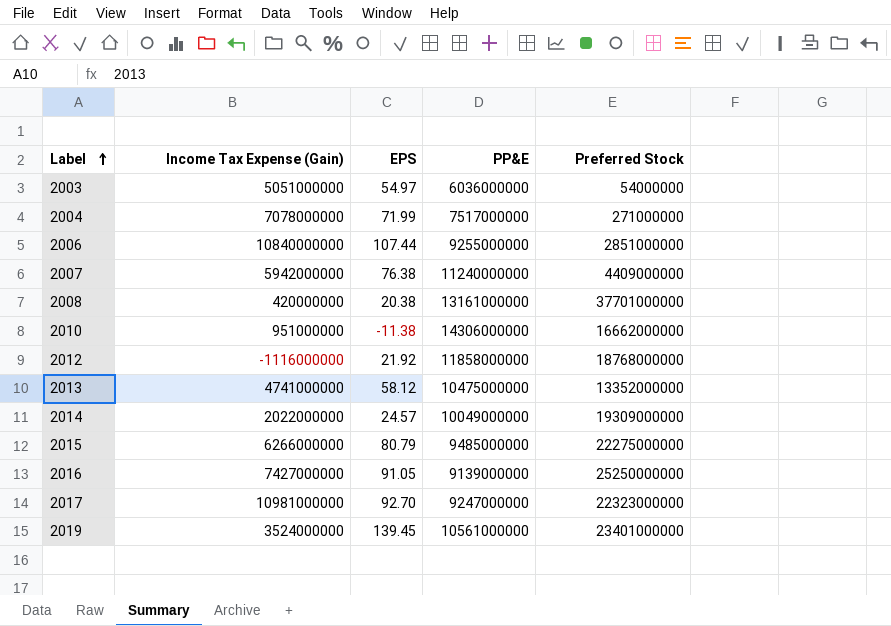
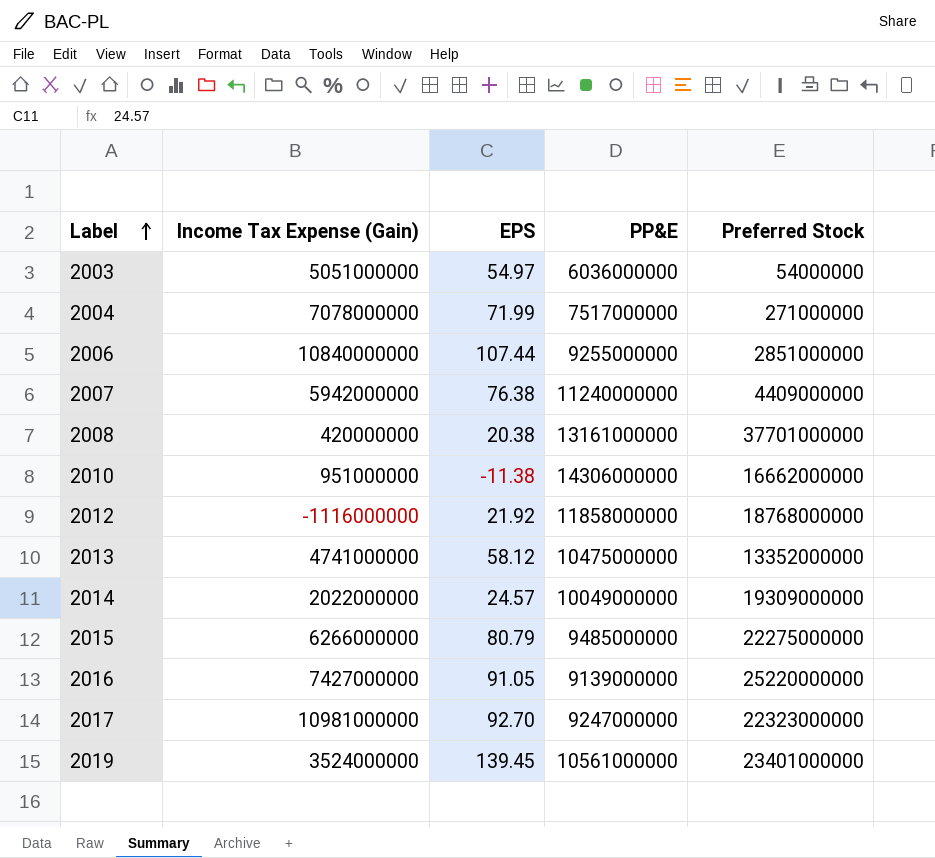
2016 | Preferred Stock: 25250000000 -> 25220000000

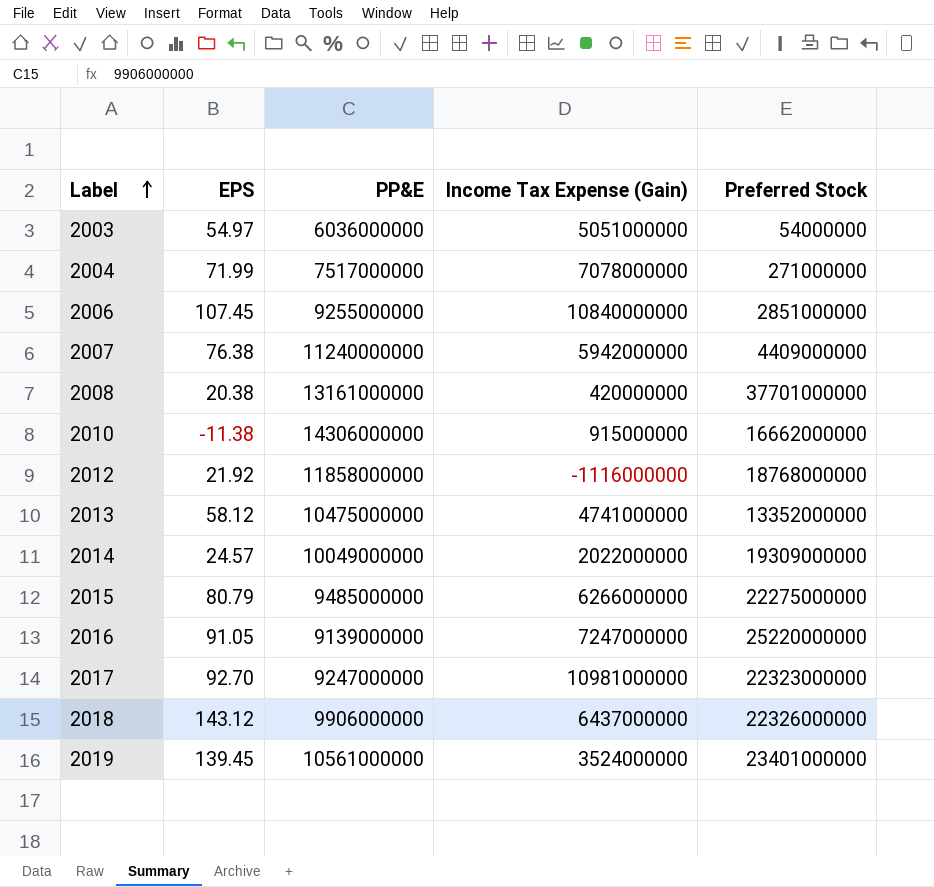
column Income Tax Expense (Gain) | position: 2 -> 4
2006 | EPS: 107.44 -> 107.45
2010 | Income Tax Expense (Gain): 951000000 -> 915000000
2016 | Income Tax Expense (Gain): 7427000000 -> 7247000000
row 2018: none -> 143.12 | 9906000000 | 6437000000 | 22326000000

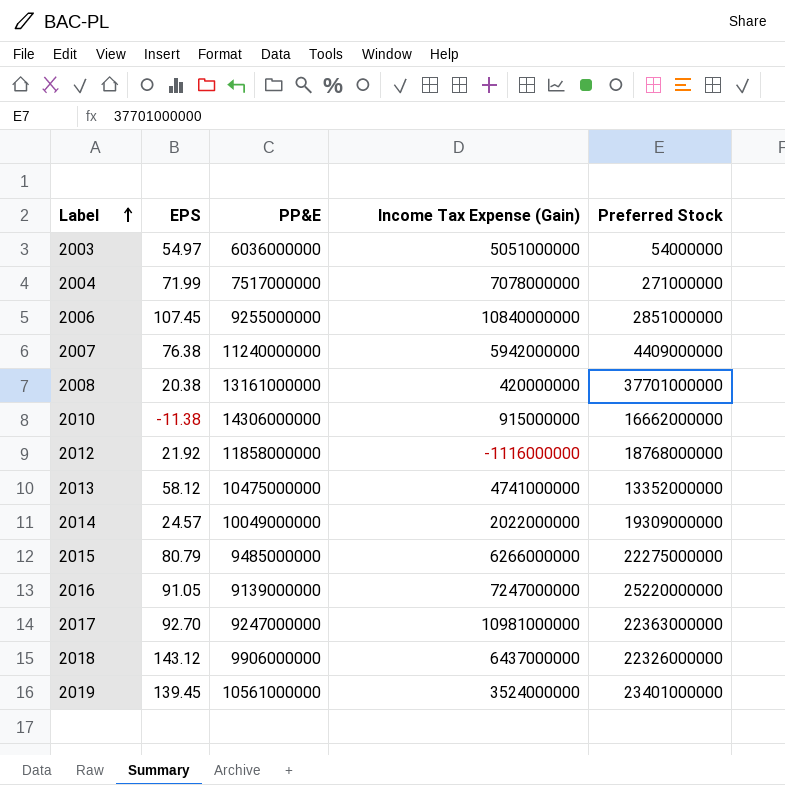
2017 | Preferred Stock: 22323000000 -> 22363000000

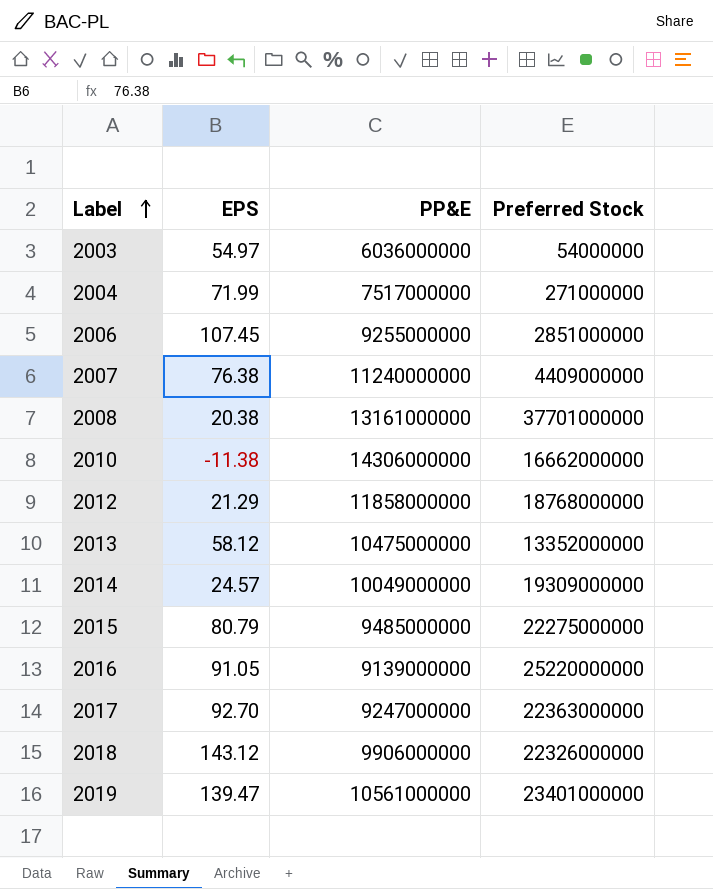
column Income Tax Expense (Gain) | position: 4 -> none
2012 | EPS: 21.92 -> 21.29
2019 | EPS: 139.45 -> 139.47

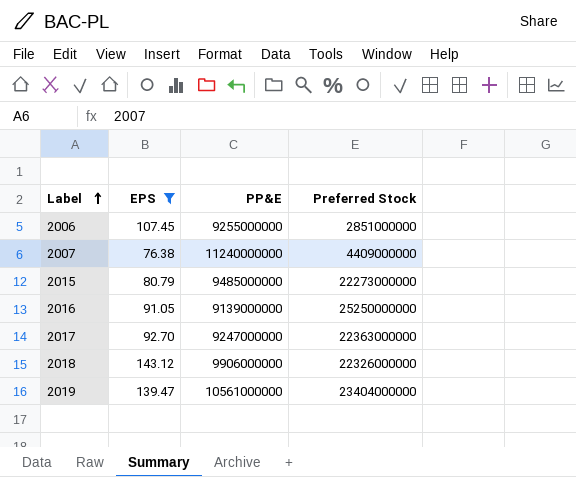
filter: none -> EPS >= 76.38
2015 | Preferred Stock: 22275000000 -> 22273000000
2016 | Preferred Stock: 25220000000 -> 25250000000
2019 | Preferred Stock: 23401000000 -> 23404000000

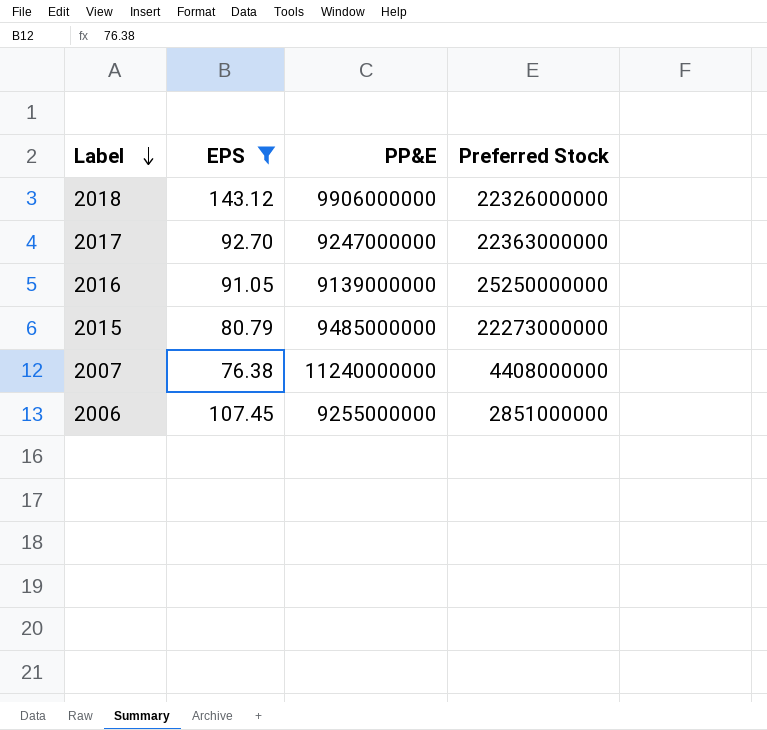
row order: Label ascending -> Label descending
row 2019: 139.47 | 10561000000 | 23404000000 -> none
2007 | Preferred Stock: 4409000000 -> 4408000000

